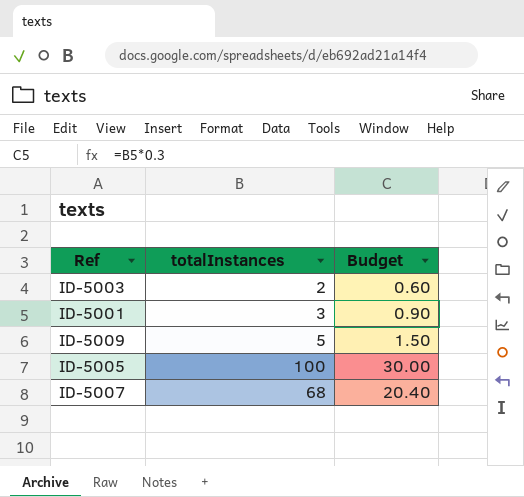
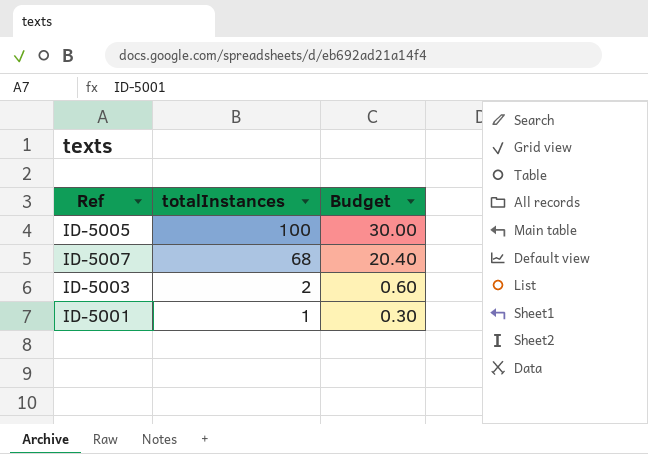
row order: none -> totalInstances descending
row ID-5009: 5 | 1.50 -> none
ID-5001 | totalInstances: 3 -> 1
ID-5001 | Budget: 0.90 -> 0.30

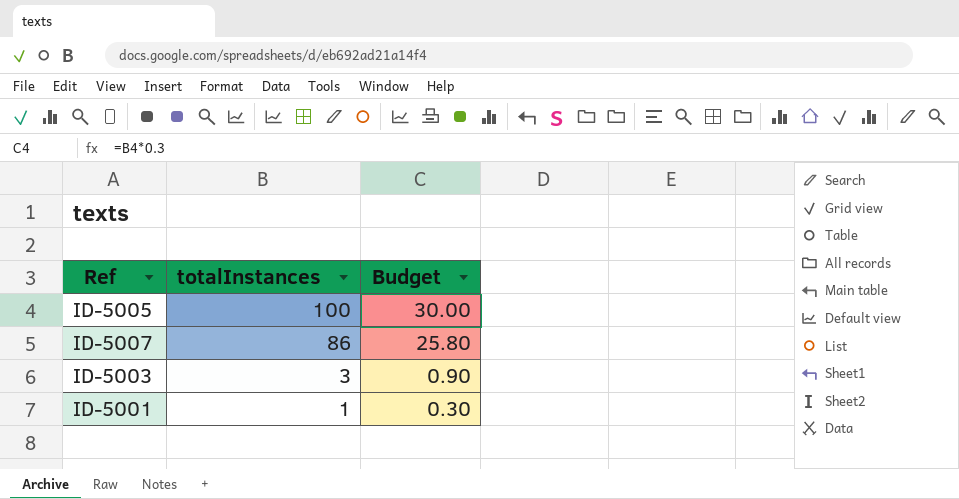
ID-5007 | totalInstances: 68 -> 86
ID-5007 | Budget: 20.40 -> 25.80
ID-5003 | totalInstances: 2 -> 3
ID-5003 | Budget: 0.60 -> 0.90

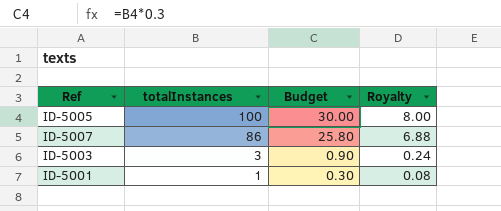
column Royalty | formula: none -> [totalInstances] * 0.08

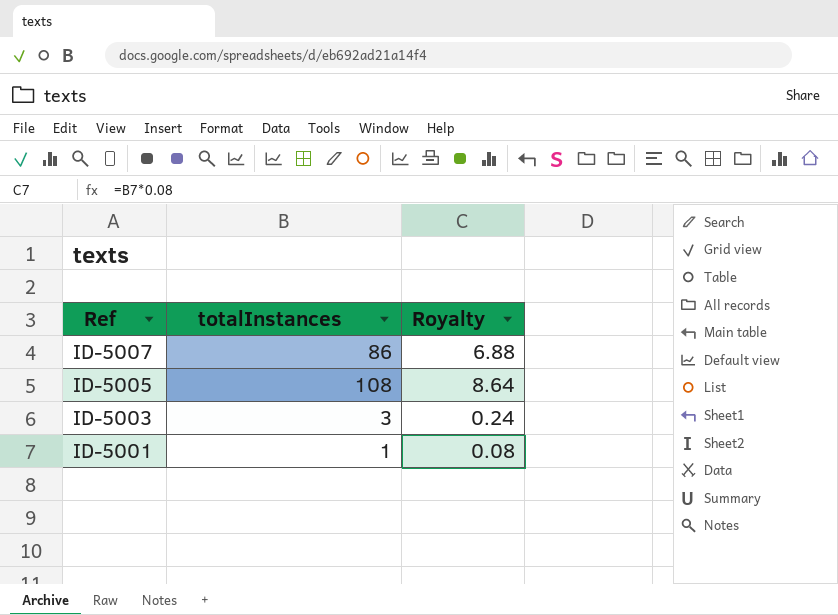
row order: totalInstances descending -> Ref descending
column Budget | formula: [totalInstances] * 0.3 -> none
ID-5005 | totalInstances: 100 -> 108
ID-5005 | Royalty: 8.00 -> 8.64

